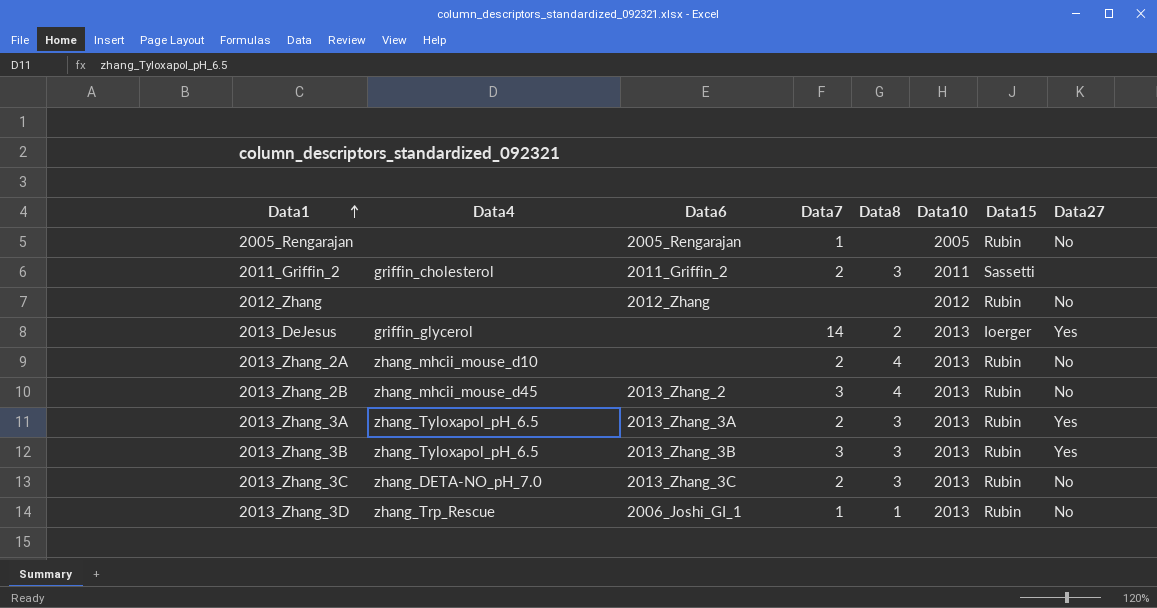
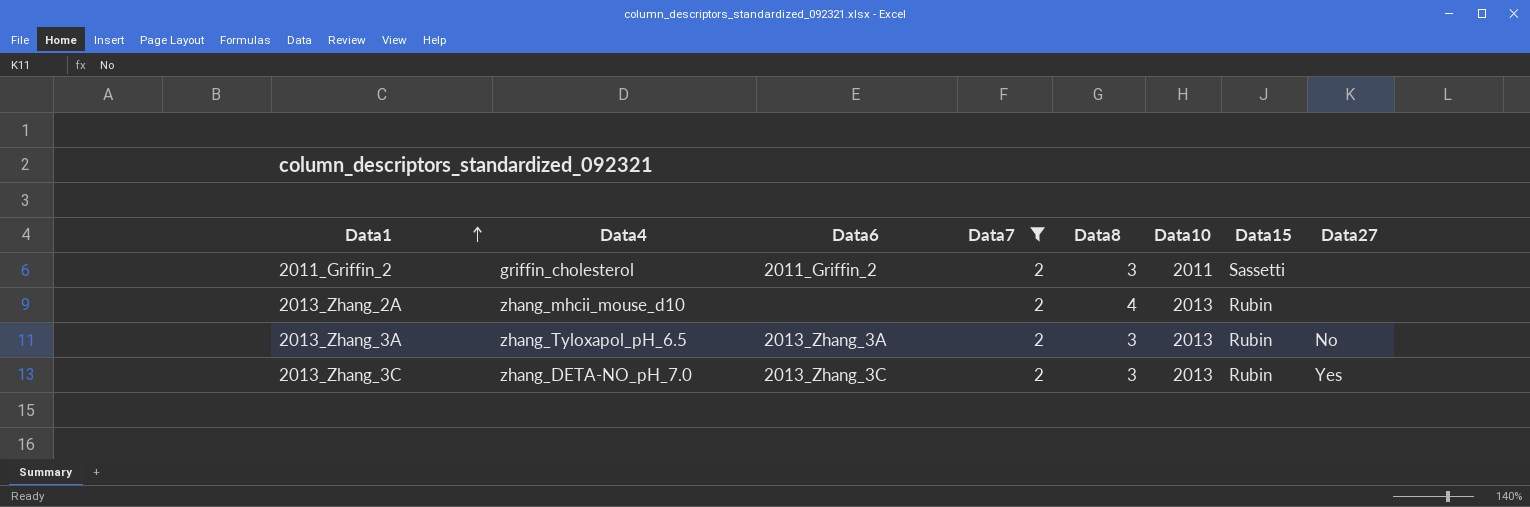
filter: none -> Data7 = 2
2013_Zhang_2A | Data27: No -> none
2013_Zhang_3A | Data27: Yes -> No
2013_Zhang_3C | Data27: No -> Yes

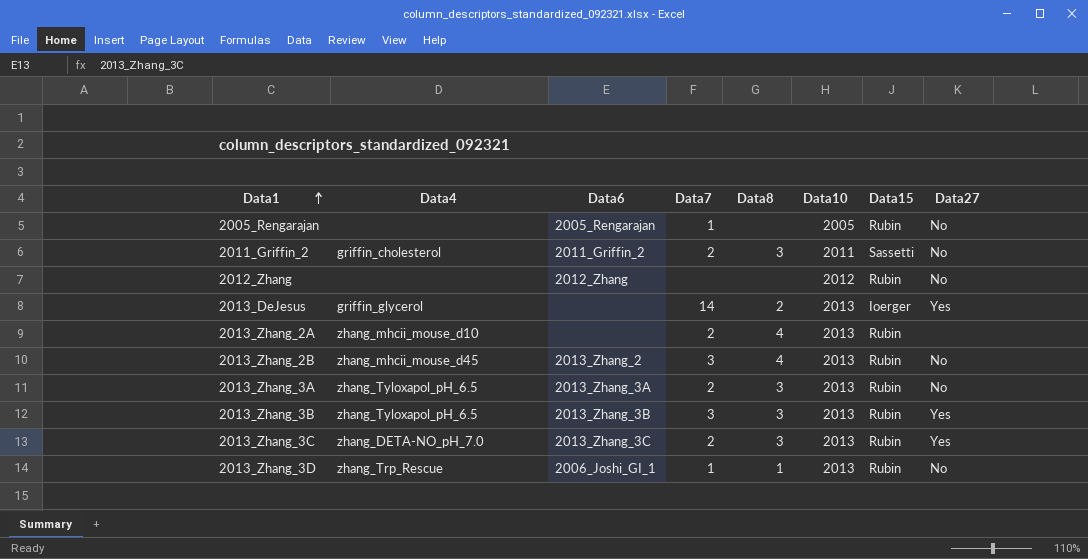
filter: Data7 = 2 -> none
2011_Griffin_2 | Data27: none -> No

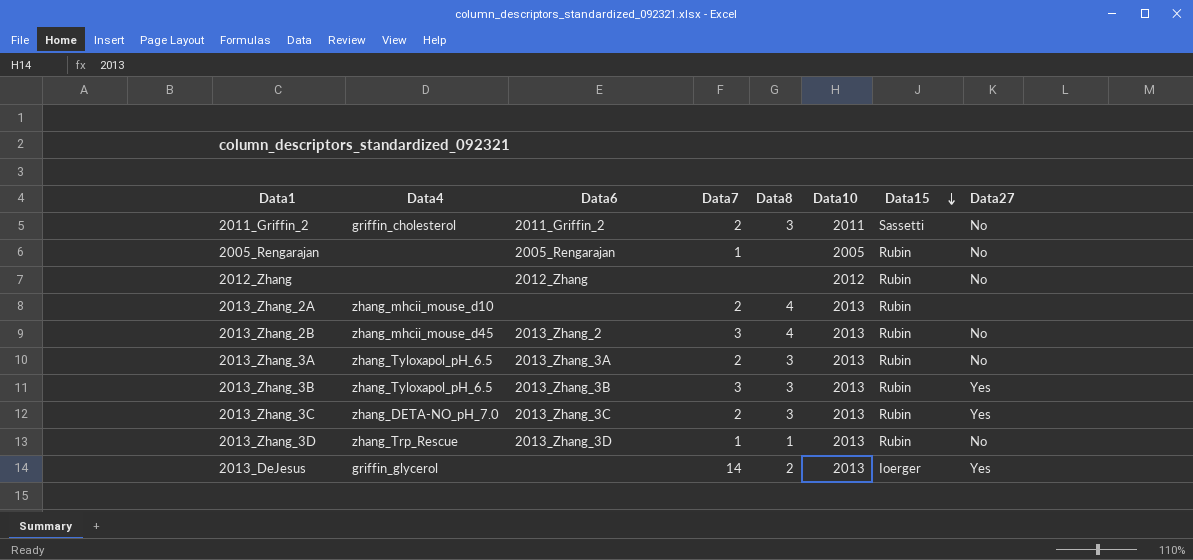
row order: Data1 ascending -> Data15 descending
2013_Zhang_3D | Data6: 2006_Joshi_GI_1 -> 2013_Zhang_3D

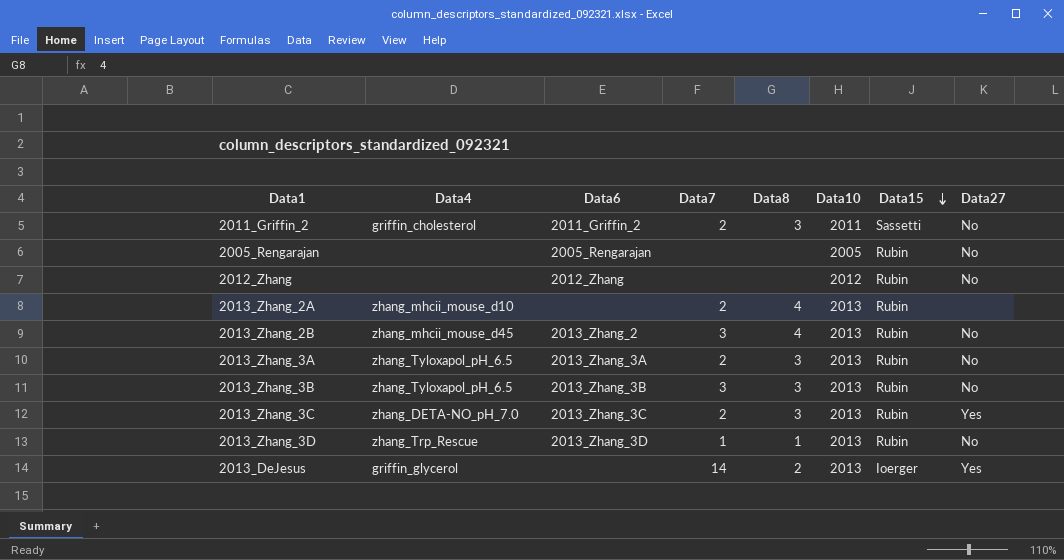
2005_Rengarajan | Data7: 1 -> none
2013_Zhang_3B | Data27: Yes -> No

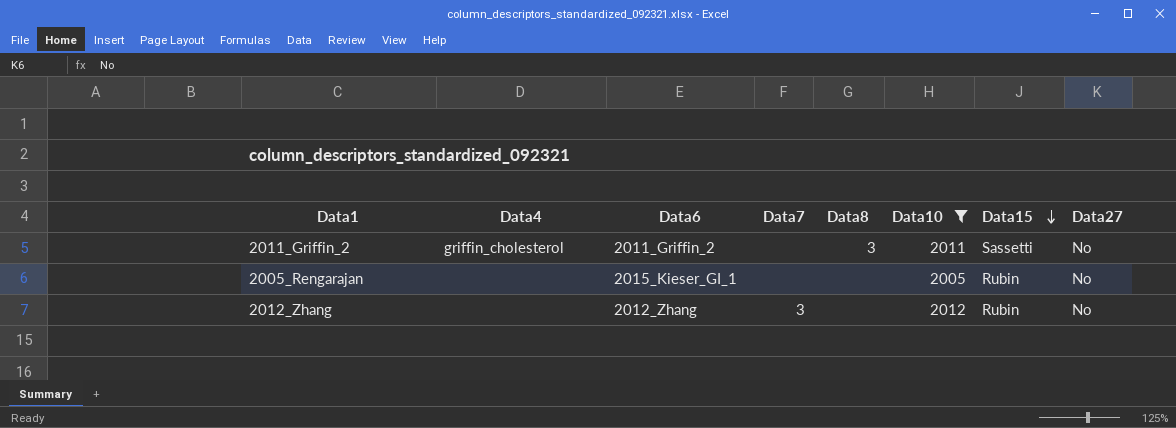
filter: none -> Data10 != 2013
2011_Griffin_2 | Data7: 2 -> none
2005_Rengarajan | Data6: 2005_Rengarajan -> 2015_Kieser_GI_1
2012_Zhang | Data7: none -> 3

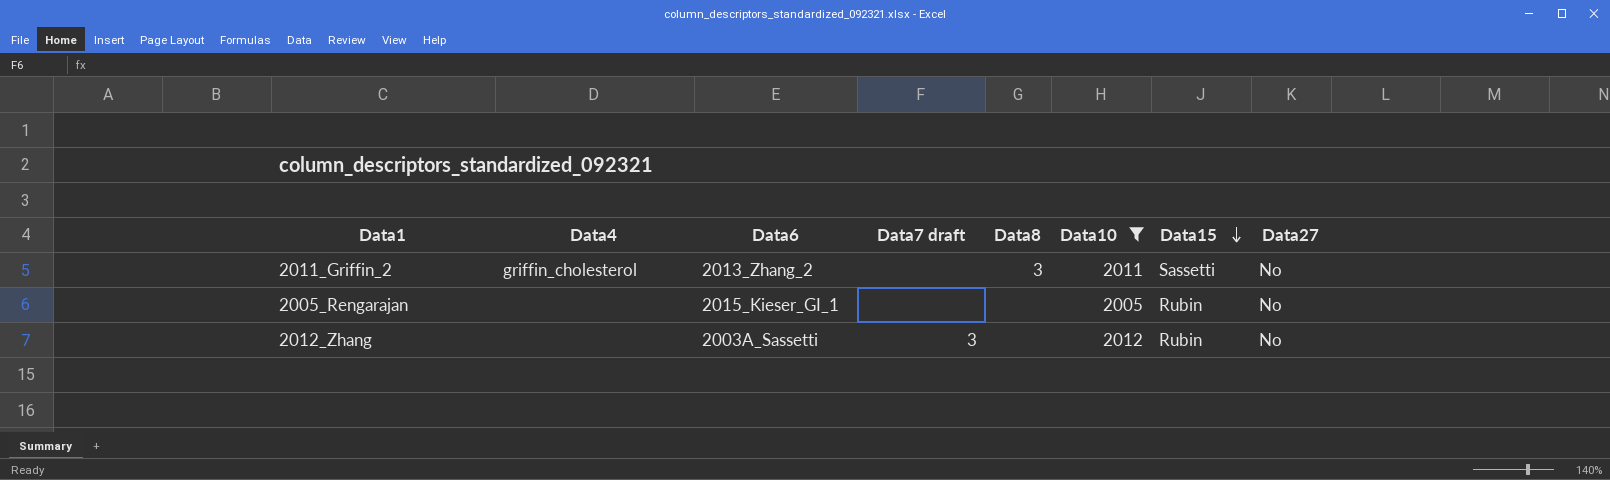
column name: Data7 -> Data7 draft
2011_Griffin_2 | Data6: 2011_Griffin_2 -> 2013_Zhang_2
2012_Zhang | Data6: 2012_Zhang -> 2003A_Sassetti

